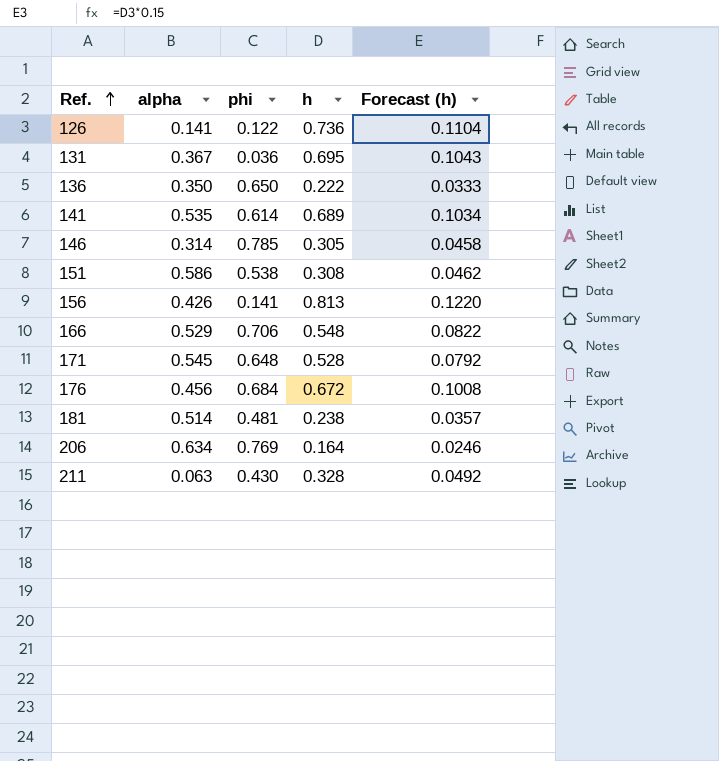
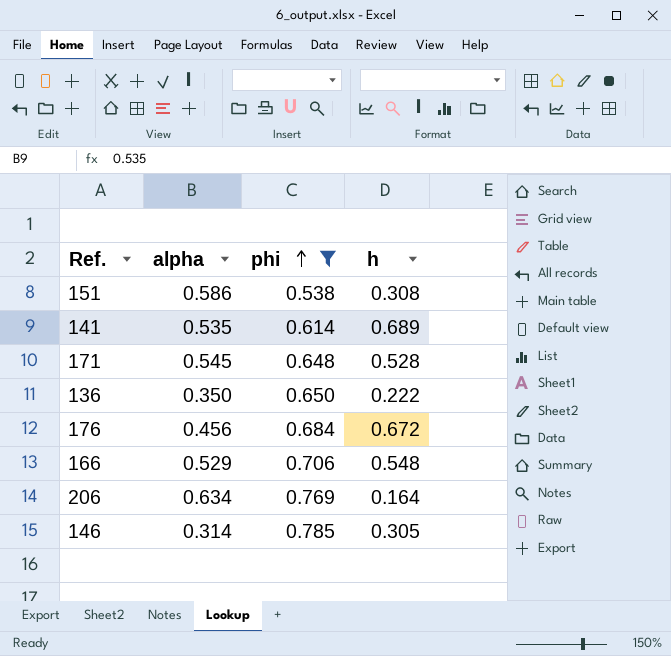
filter: none -> phi >= 0.538
row order: Ref. ascending -> phi ascending
column Forecast (h) | formula: [h] * 0.15 -> none

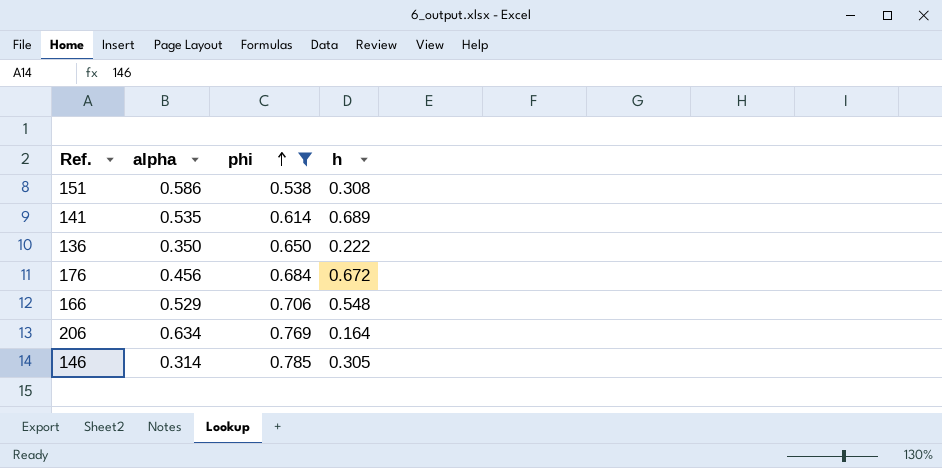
row 171: 0.545 | 0.648 | 0.528 -> none

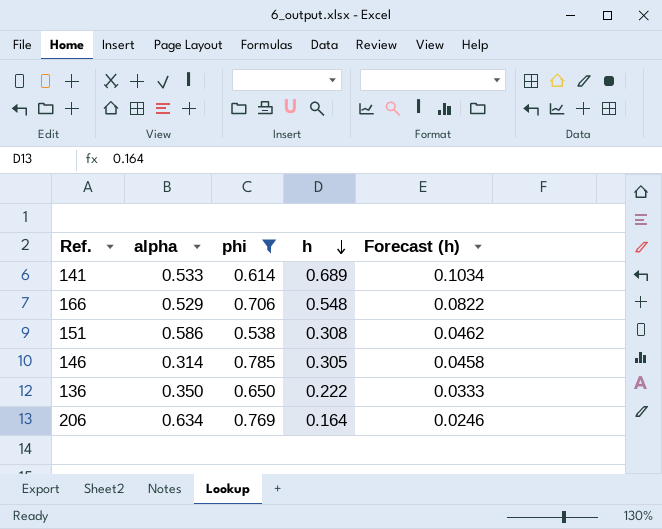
row order: phi ascending -> h descending
column Forecast (h) | formula: none -> [h] * 0.15
row 176: 0.456 | 0.684 | 0.672 -> none
141 | alpha: 0.535 -> 0.533

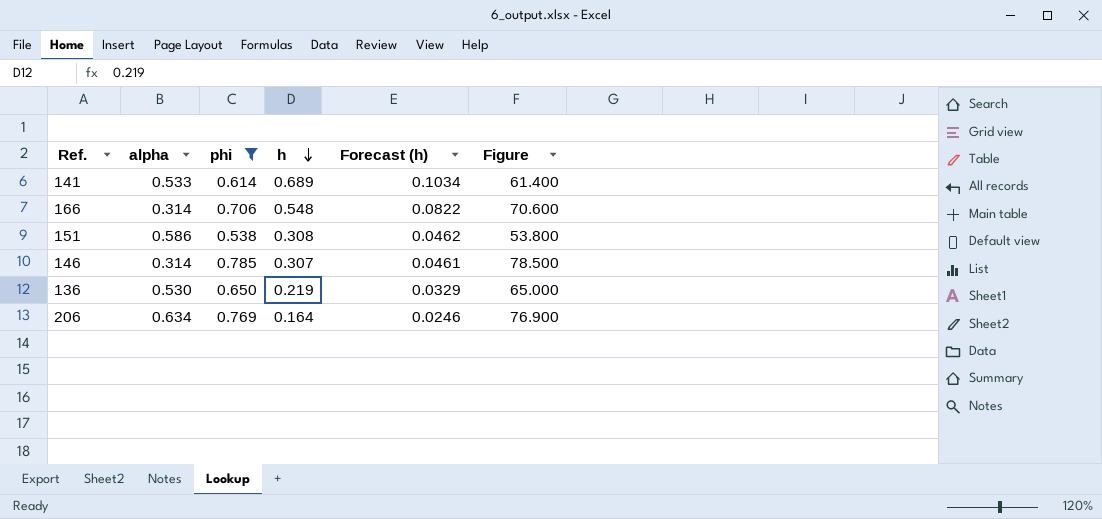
column Figure | formula: none -> [phi] * 100
166 | alpha: 0.529 -> 0.314
146 | h: 0.305 -> 0.307
146 | Forecast (h): 0.0458 -> 0.0461
136 | alpha: 0.350 -> 0.530
136 | h: 0.222 -> 0.219
136 | Forecast (h): 0.0333 -> 0.0329

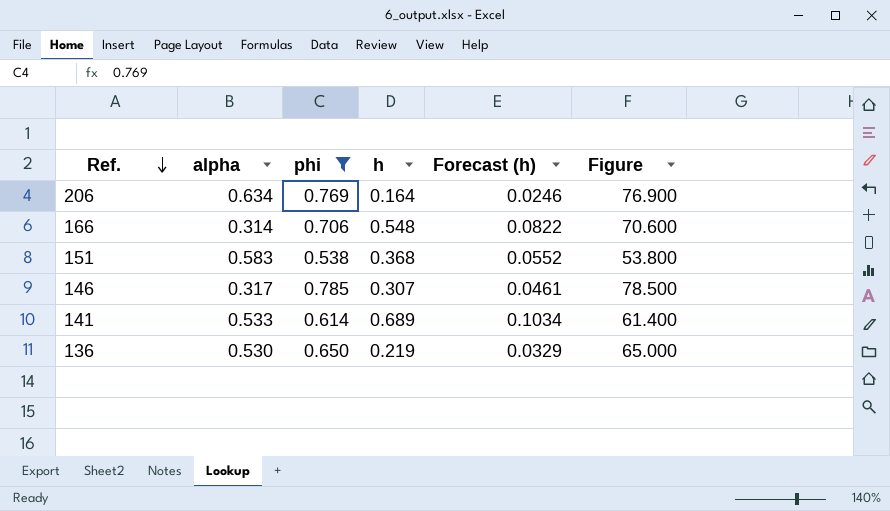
row order: h descending -> Ref. descending
151 | alpha: 0.586 -> 0.583
151 | h: 0.308 -> 0.368
151 | Forecast (h): 0.0462 -> 0.0552
146 | alpha: 0.314 -> 0.317

